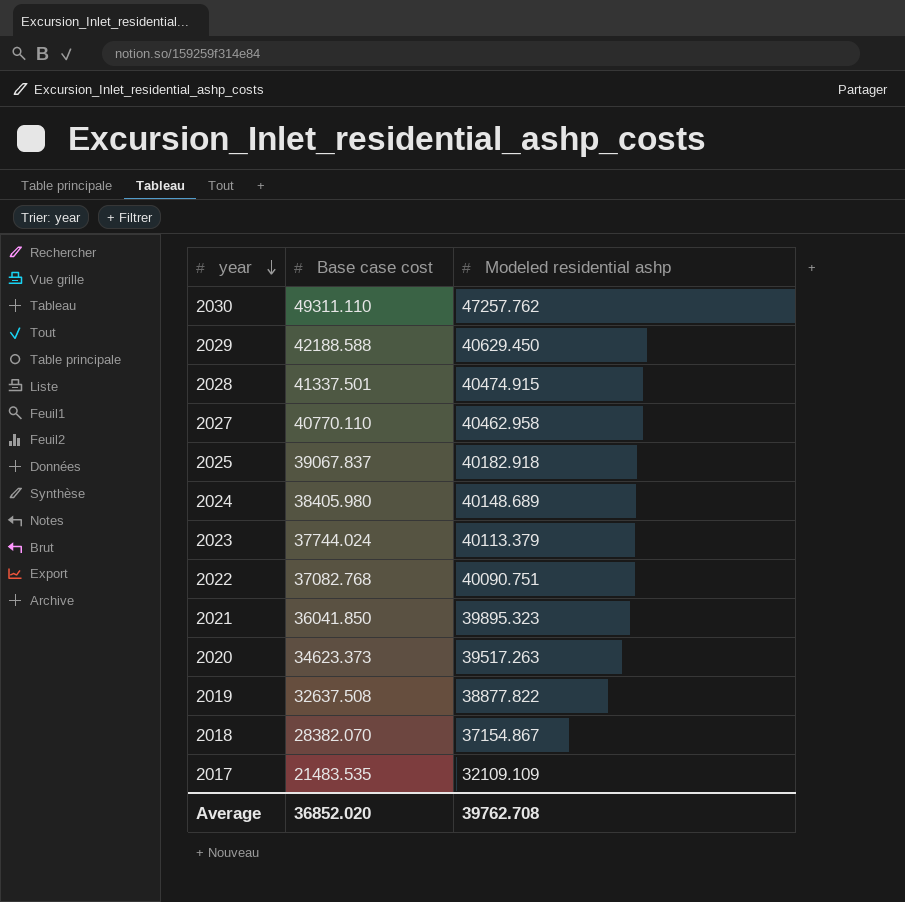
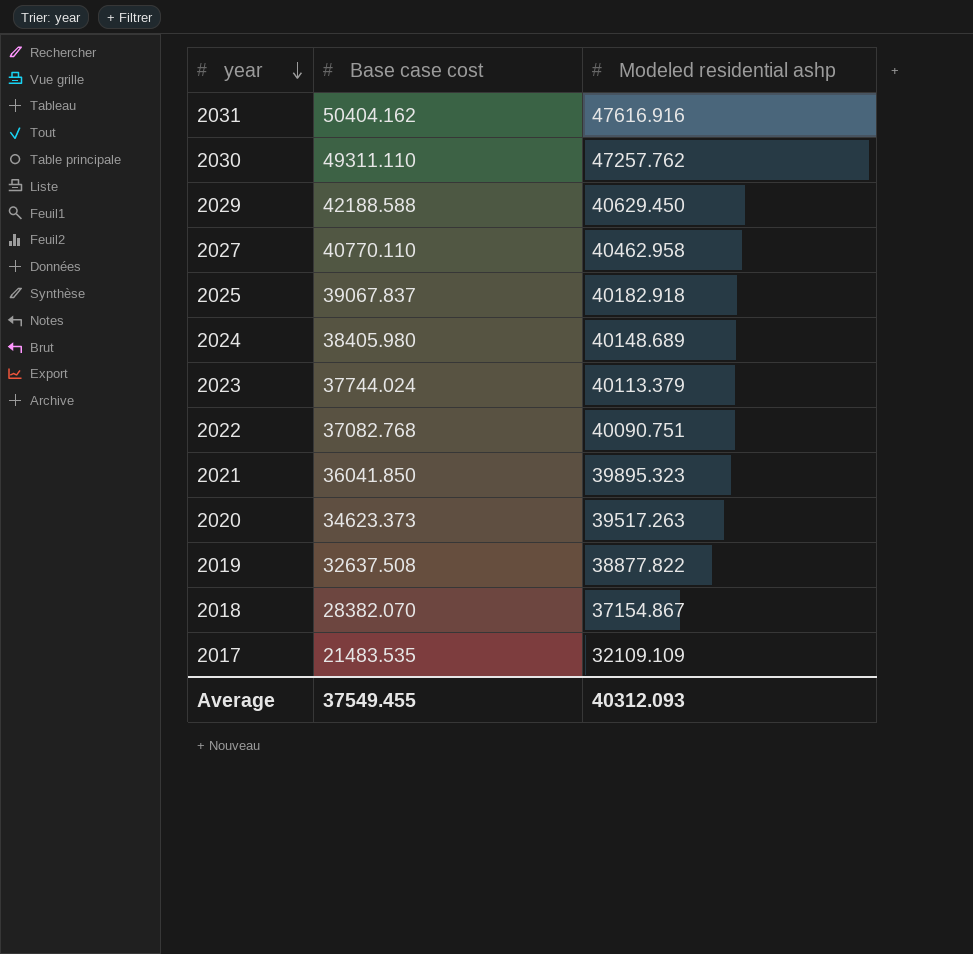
row 2028: 41337.501 | 40474.915 -> none
row 2031: none -> 50404.162 | 47616.916
Average | Base case cost: 36852.020 -> 37549.455
Average | Modeled residential ashp: 39762.708 -> 40312.093

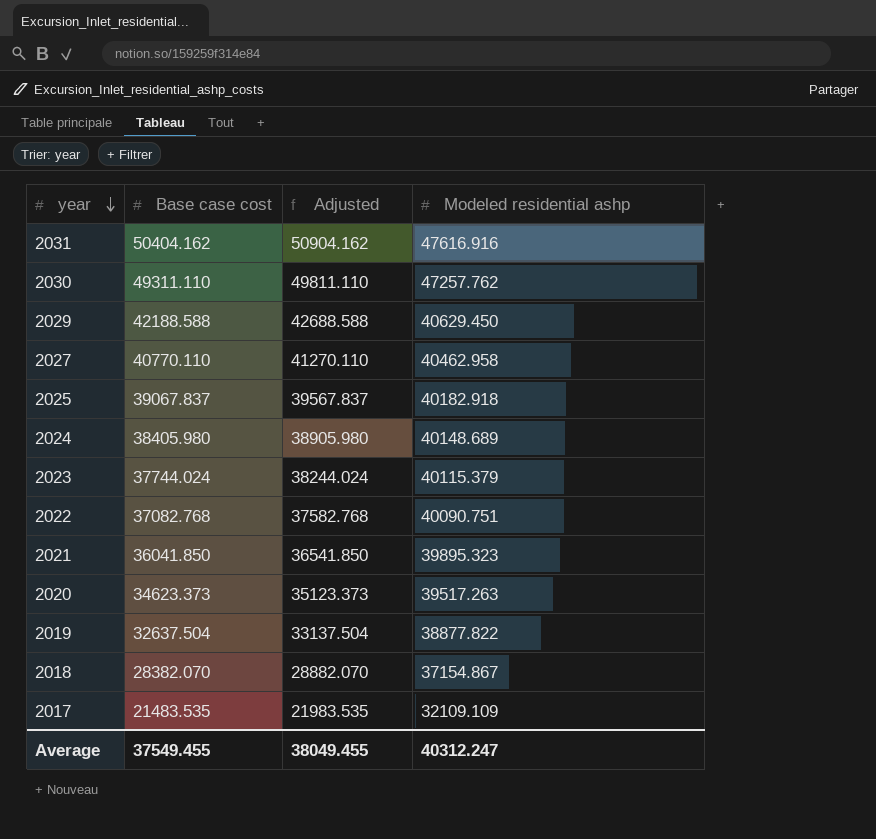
column Adjusted | formula: none -> [Base case cost] + 500
2023 | Modeled residential ashp: 40113.379 -> 40115.379
2019 | Base case cost: 32637.508 -> 32637.504
Average | Modeled residential ashp: 40312.093 -> 40312.247

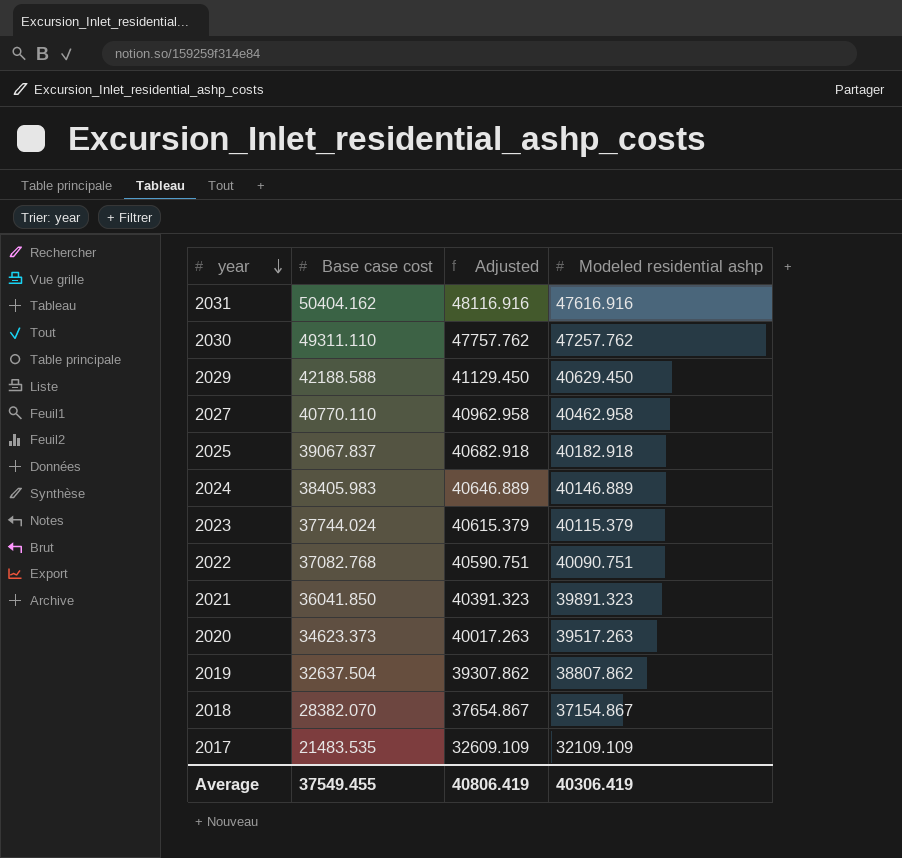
column Adjusted | formula: [Base case cost] + 500 -> [Modeled residential ashp] + 500
2024 | Base case cost: 38405.980 -> 38405.983
2024 | Modeled residential ashp: 40148.689 -> 40146.889
2021 | Modeled residential ashp: 39895.323 -> 39891.323
2019 | Modeled residential ashp: 38877.822 -> 38807.862
Average | Adjusted: 38049.455 -> 40806.419
Average | Modeled residential ashp: 40312.247 -> 40306.419

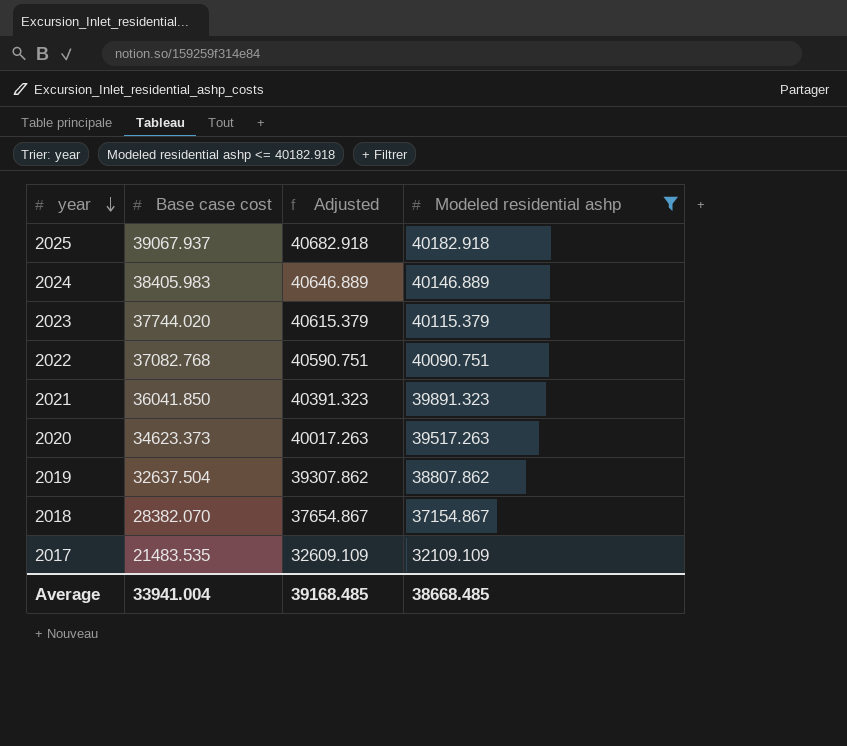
filter: none -> Modeled residential ashp <= 40182.918
2025 | Base case cost: 39067.837 -> 39067.937
2023 | Base case cost: 37744.024 -> 37744.020
Average | Base case cost: 37549.455 -> 33941.004
Average | Adjusted: 40806.419 -> 39168.485
Average | Modeled residential ashp: 40306.419 -> 38668.485

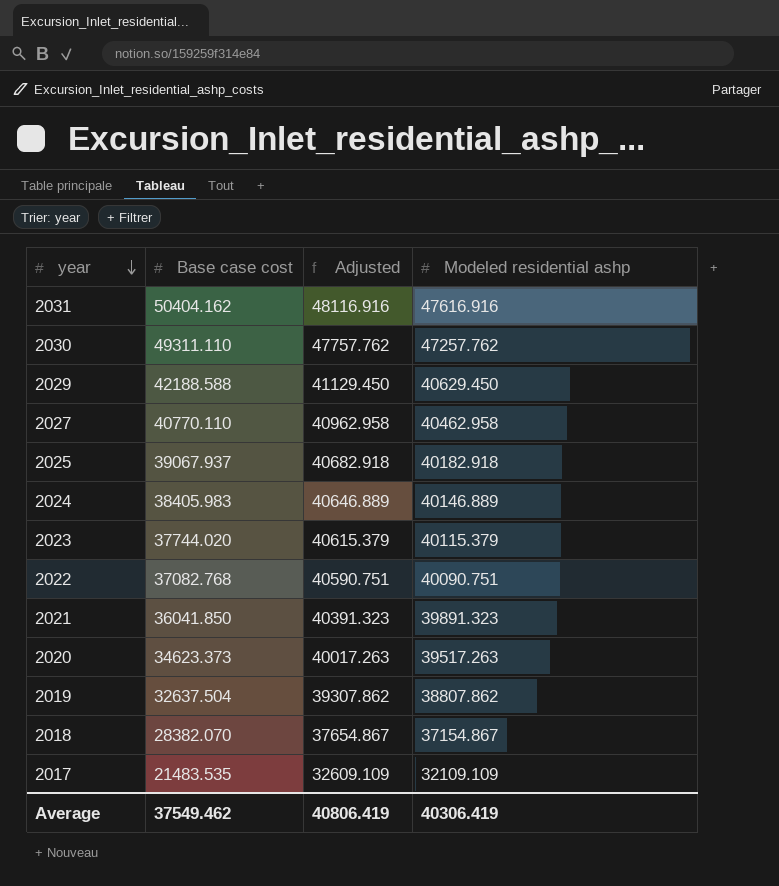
filter: Modeled residential ashp <= 40182.918 -> none
Average | Base case cost: 33941.004 -> 37549.462
Average | Adjusted: 39168.485 -> 40806.419
Average | Modeled residential ashp: 38668.485 -> 40306.419

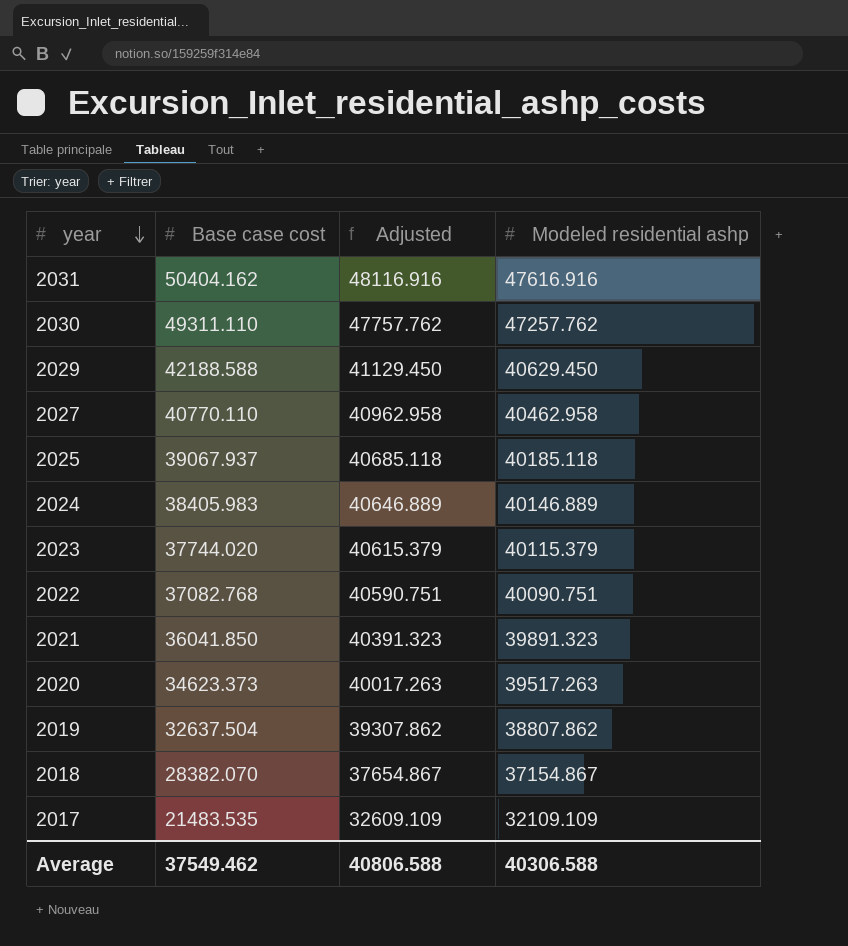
2025 | Adjusted: 40682.918 -> 40685.118
2025 | Modeled residential ashp: 40182.918 -> 40185.118
Average | Adjusted: 40806.419 -> 40806.588
Average | Modeled residential ashp: 40306.419 -> 40306.588

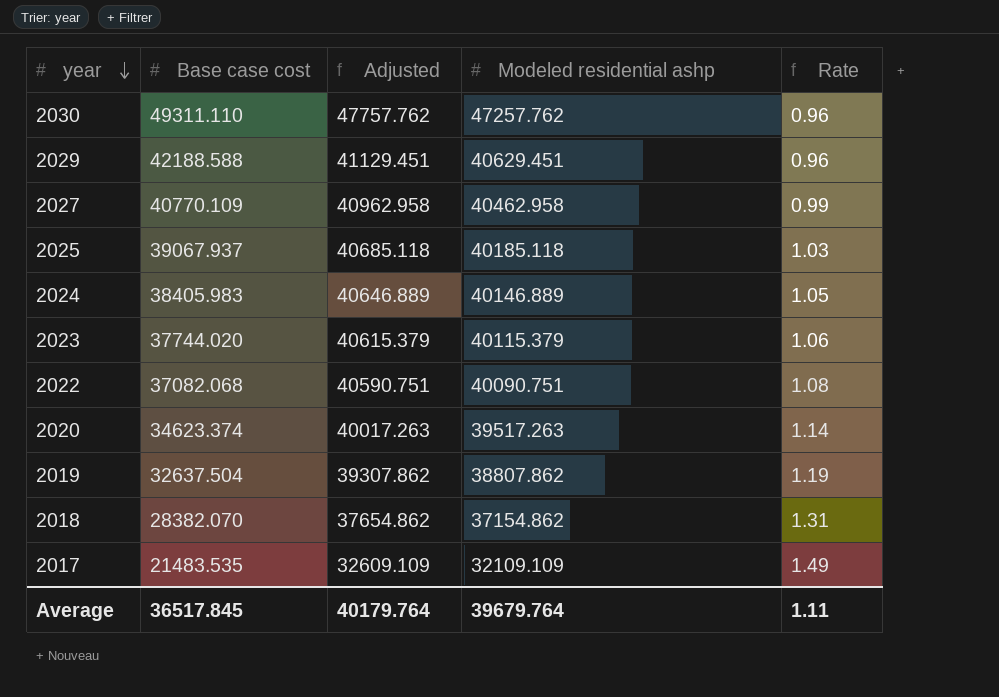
column Rate | formula: none -> [Modeled residential ashp] / [Base case cost]
row 2031: 50404.162 | 48116.916 | 47616.916 -> none
row 2021: 36041.850 | 40391.323 | 39891.323 -> none
2029 | Adjusted: 41129.450 -> 41129.451
2029 | Modeled residential ashp: 40629.450 -> 40629.451
2027 | Base case cost: 40770.110 -> 40770.109
2022 | Base case cost: 37082.768 -> 37082.068
2020 | Base case cost: 34623.373 -> 34623.374
2018 | Adjusted: 37654.867 -> 37654.862
2018 | Modeled residential ashp: 37154.867 -> 37154.862
Average | Base case cost: 37549.462 -> 36517.845
Average | Adjusted: 40806.588 -> 40179.764
Average | Modeled residential ashp: 40306.588 -> 39679.764

